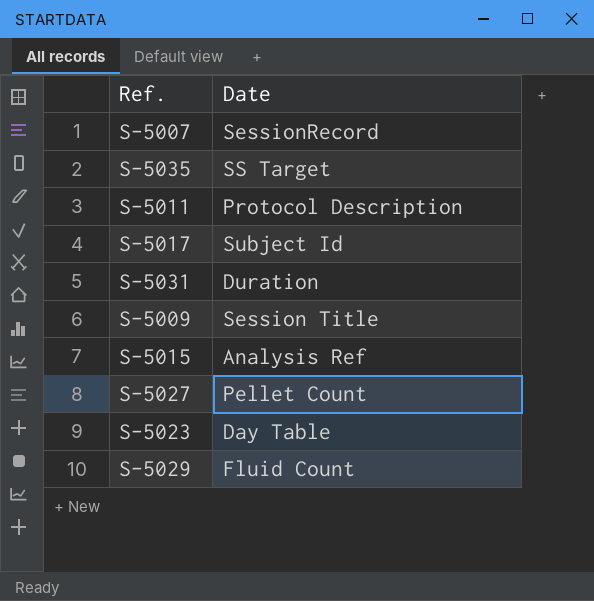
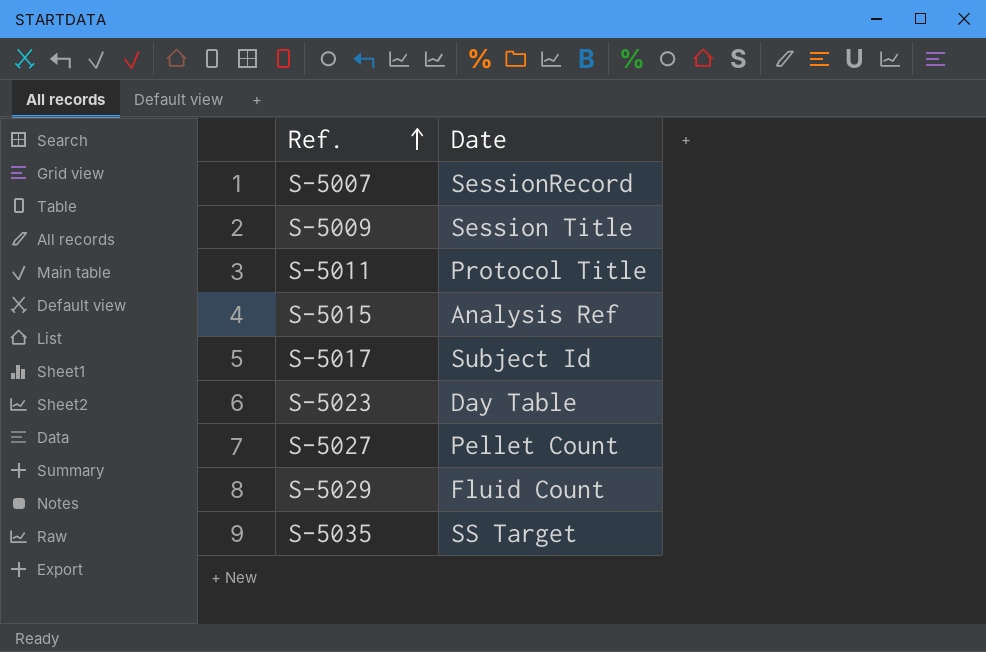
row order: none -> Ref. ascending
row S-5031: Duration -> none
S-5011 | Date: Protocol Description -> Protocol Title

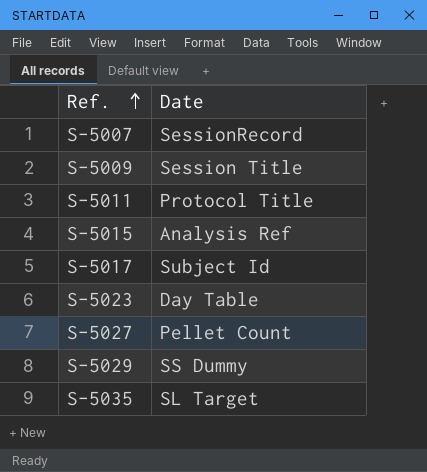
S-5029 | Date: Fluid Count -> SS Dummy
S-5035 | Date: SS Target -> SL Target

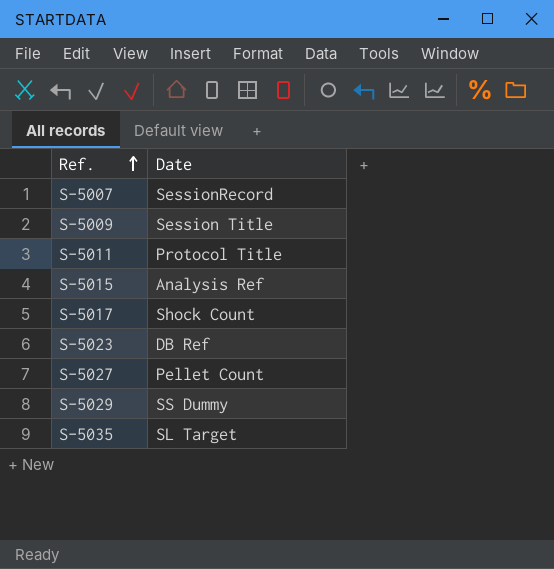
S-5017 | Date: Subject Id -> Shock Count
S-5023 | Date: Day Table -> DB Ref

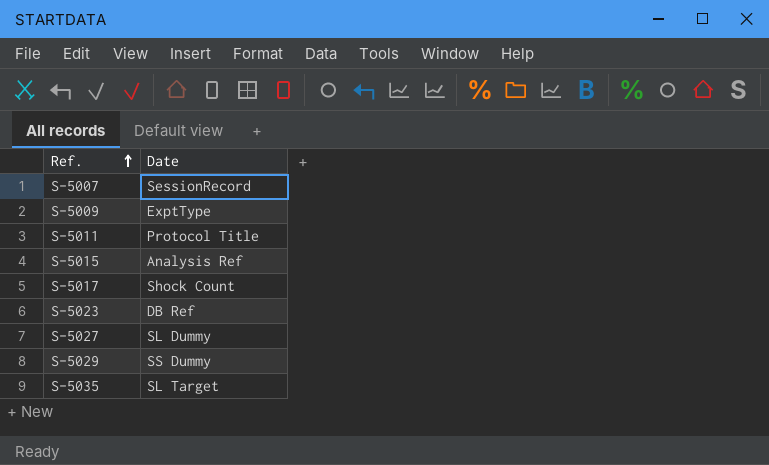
S-5009 | Date: Session Title -> ExptType
S-5027 | Date: Pellet Count -> SL Dummy

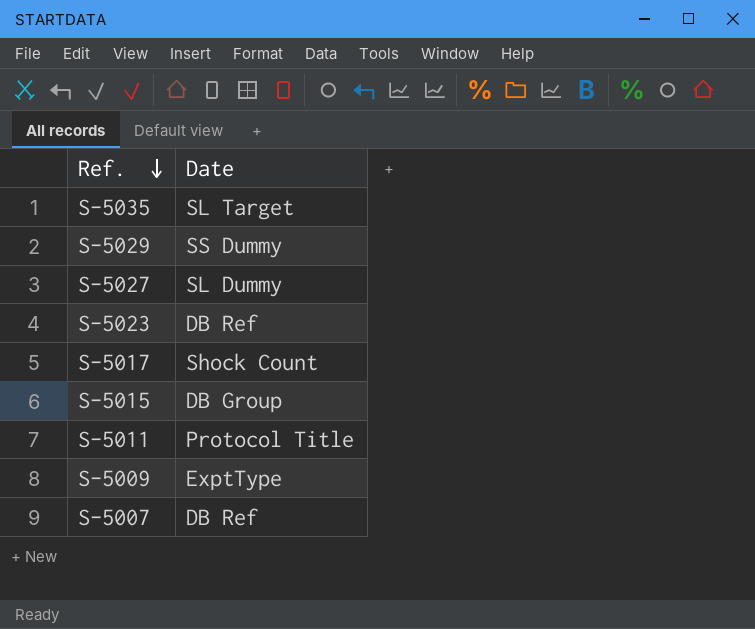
row order: Ref. ascending -> Ref. descending
S-5015 | Date: Analysis Ref -> DB Group
S-5007 | Date: SessionRecord -> DB Ref

